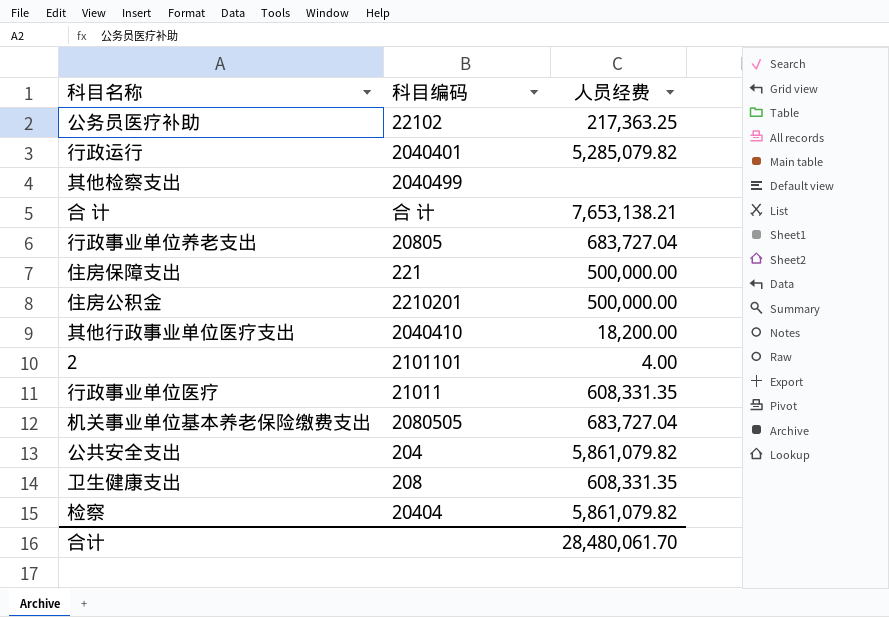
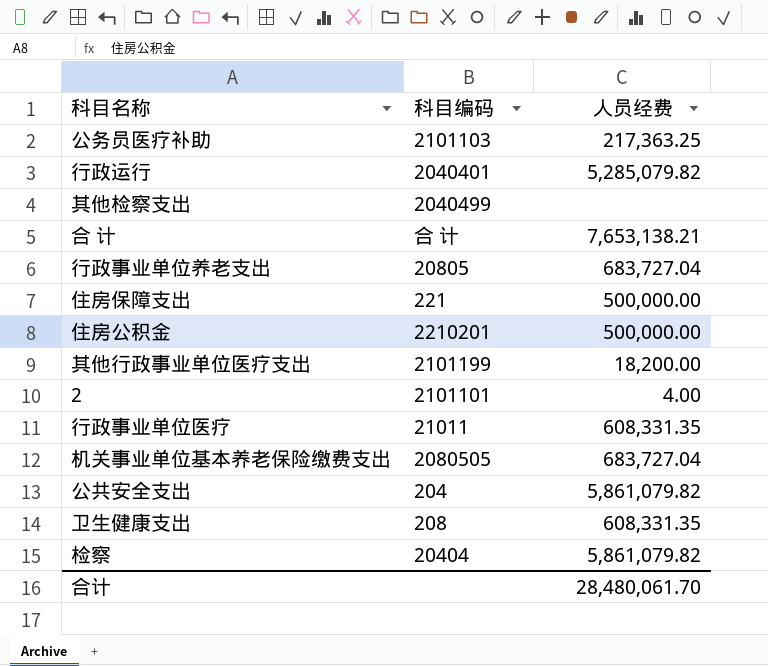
公务员医疗补助 | 科目编码: 22102 -> 2101103
其他行政事业单位医疗支出 | 科目编码: 2040410 -> 2101199

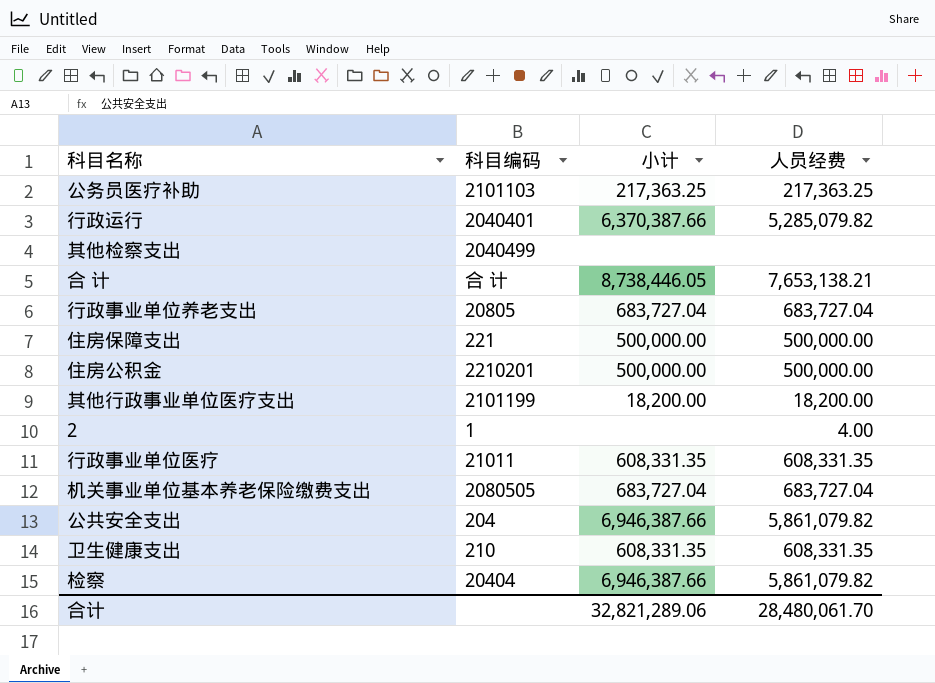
column 小计 | position: none -> 3
2 | 科目编码: 2101101 -> 1
卫生健康支出 | 科目编码: 208 -> 210

